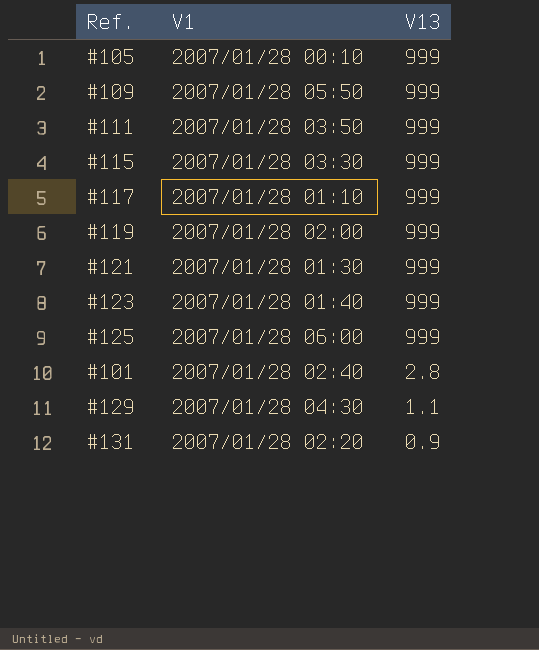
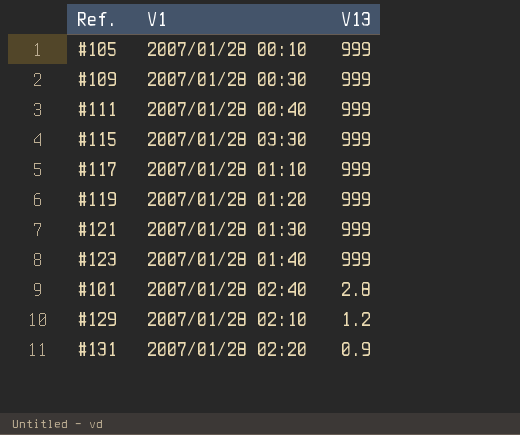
row #125: 2007/01/28 06:00 | 999 -> none
#109 | V1: 2007/01/28 05:50 -> 2007/01/28 00:30
#111 | V1: 2007/01/28 03:50 -> 2007/01/28 00:40
#119 | V1: 2007/01/28 02:00 -> 2007/01/28 01:20
#129 | V1: 2007/01/28 04:30 -> 2007/01/28 02:10
#129 | V13: 1.1 -> 1.2

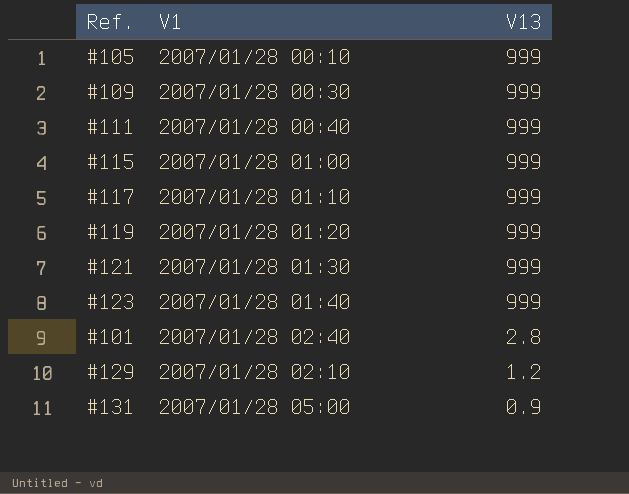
#115 | V1: 2007/01/28 03:30 -> 2007/01/28 01:00
#131 | V1: 2007/01/28 02:20 -> 2007/01/28 05:00

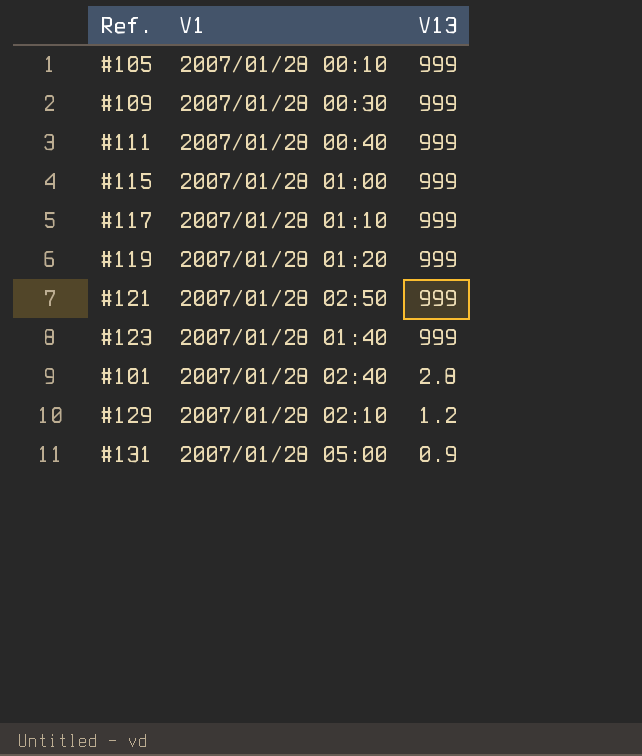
#121 | V1: 2007/01/28 01:30 -> 2007/01/28 02:50

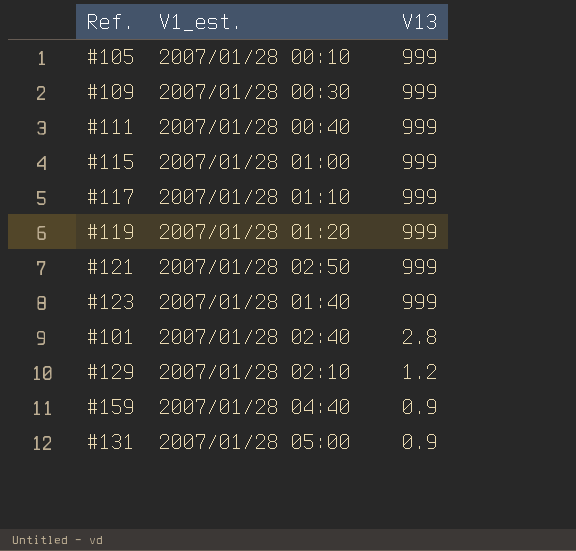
column name: V1 -> V1_est.
row #159: none -> 2007/01/28 04:40 | 0.9

